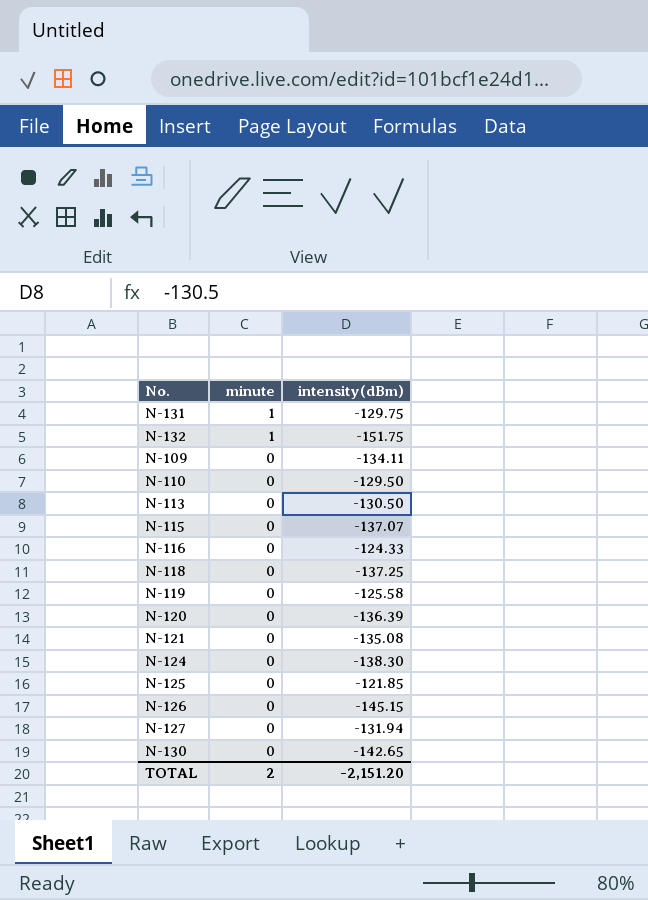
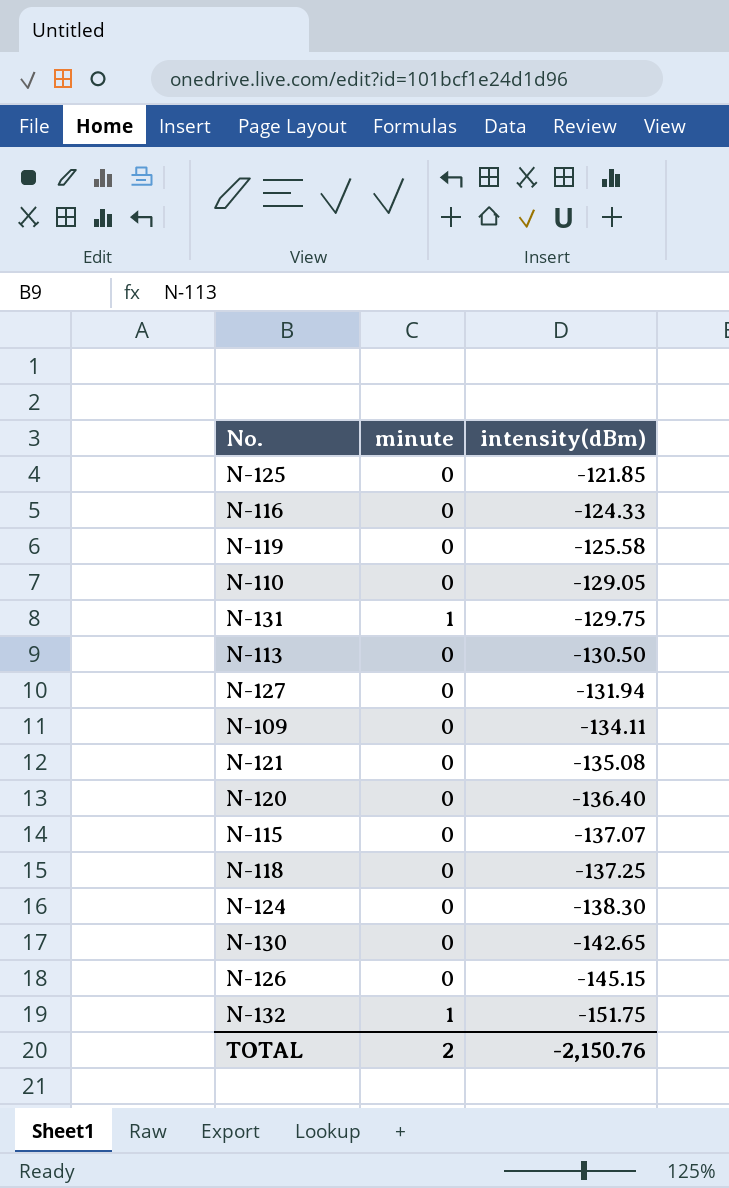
row order: minute descending -> intensity(dBm) descending
N-110 | intensity(dBm): -129.50 -> -129.05
N-120 | intensity(dBm): -136.39 -> -136.40
TOTAL | intensity(dBm): -2,151.20 -> -2,150.76

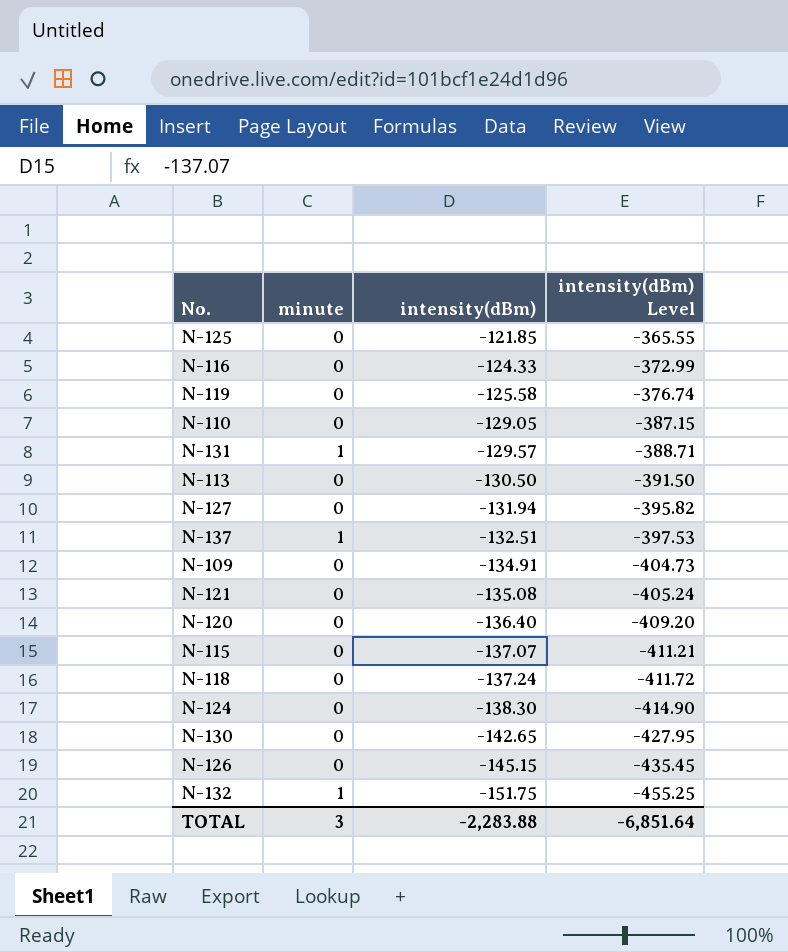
column intensity(dBm) Level | formula: none -> [intensity(dBm)] * 3
N-131 | intensity(dBm): -129.75 -> -129.57
row N-137: none -> 1 | -132.51 | -397.53
N-109 | intensity(dBm): -134.11 -> -134.91
N-118 | intensity(dBm): -137.25 -> -137.24
TOTAL | minute: 2 -> 3
TOTAL | intensity(dBm): -2,150.76 -> -2,283.88

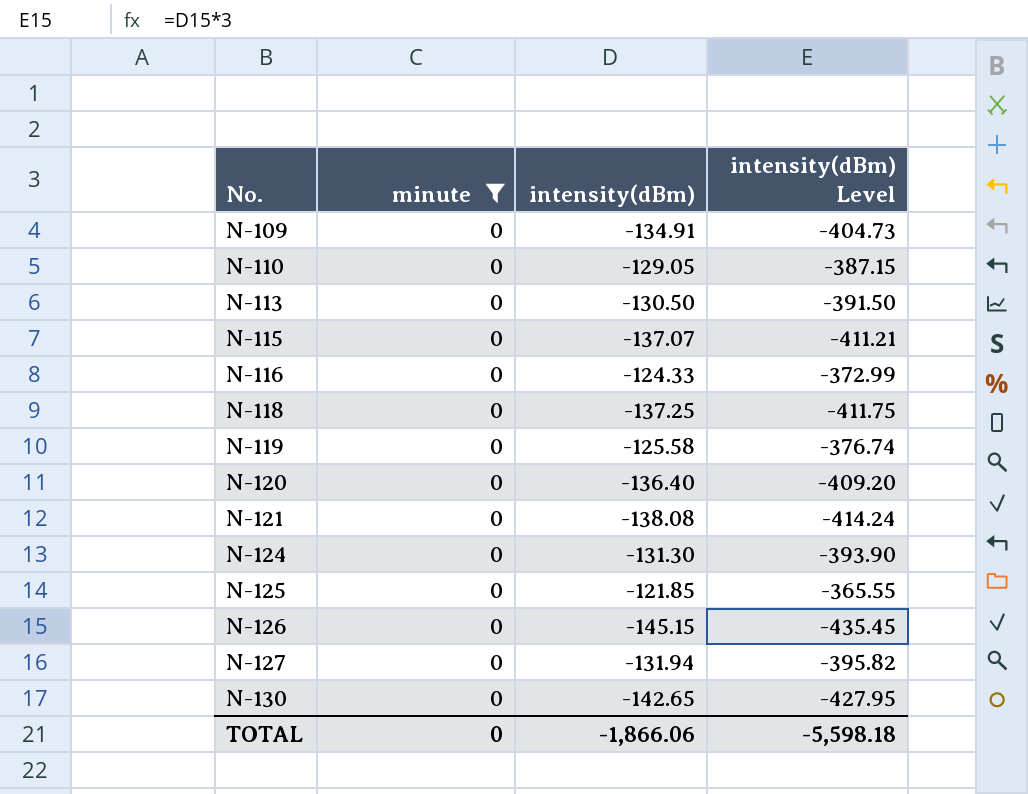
filter: none -> minute = 0
row order: intensity(dBm) descending -> No. ascending
N-118 | intensity(dBm): -137.24 -> -137.25
N-118 | intensity(dBm) Level: -411.72 -> -411.75
N-121 | intensity(dBm): -135.08 -> -138.08
N-121 | intensity(dBm) Level: -405.24 -> -414.24
N-124 | intensity(dBm): -138.30 -> -131.30
N-124 | intensity(dBm) Level: -414.90 -> -393.90
TOTAL | minute: 3 -> 0
TOTAL | intensity(dBm): -2,283.88 -> -1,866.06
TOTAL | intensity(dBm) Level: -6,851.64 -> -5,598.18

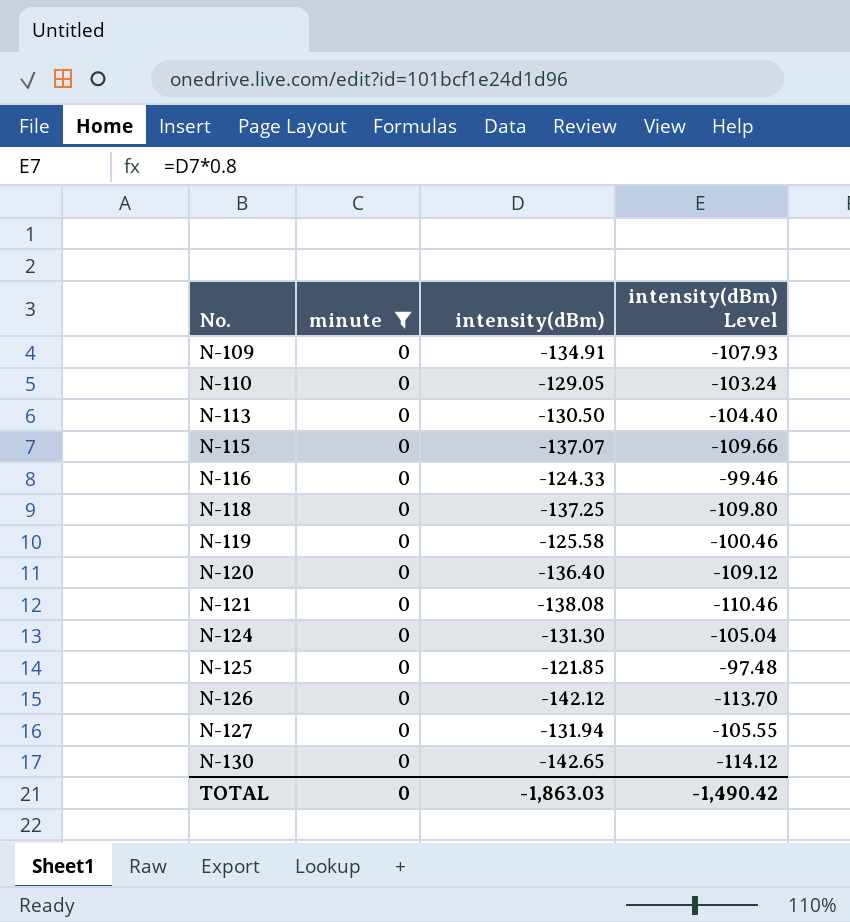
column intensity(dBm) Level | formula: [intensity(dBm)] * 3 -> [intensity(dBm)] * 0.8
N-126 | intensity(dBm): -145.15 -> -142.12
TOTAL | intensity(dBm): -1,866.06 -> -1,863.03
TOTAL | intensity(dBm) Level: -5,598.18 -> -1,490.42

